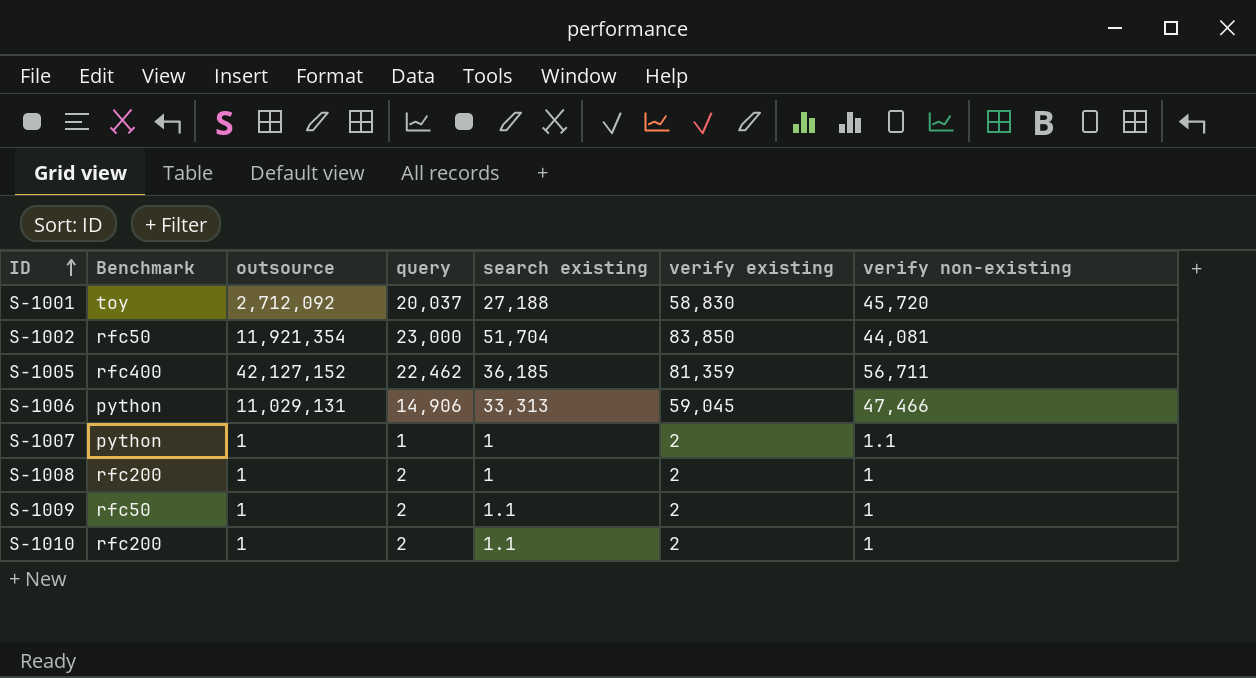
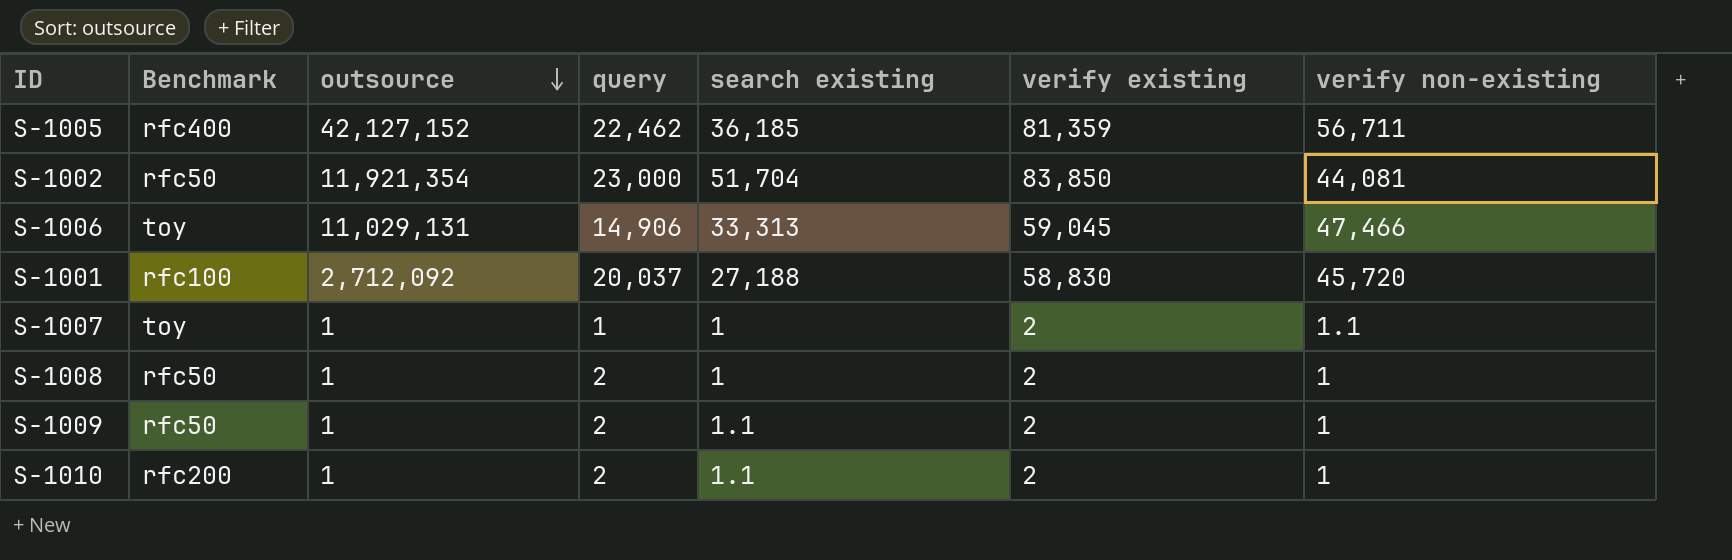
row order: ID ascending -> outsource descending
S-1006 | Benchmark: python -> toy
S-1001 | Benchmark: toy -> rfc100
S-1007 | Benchmark: python -> toy
S-1008 | Benchmark: rfc200 -> rfc50

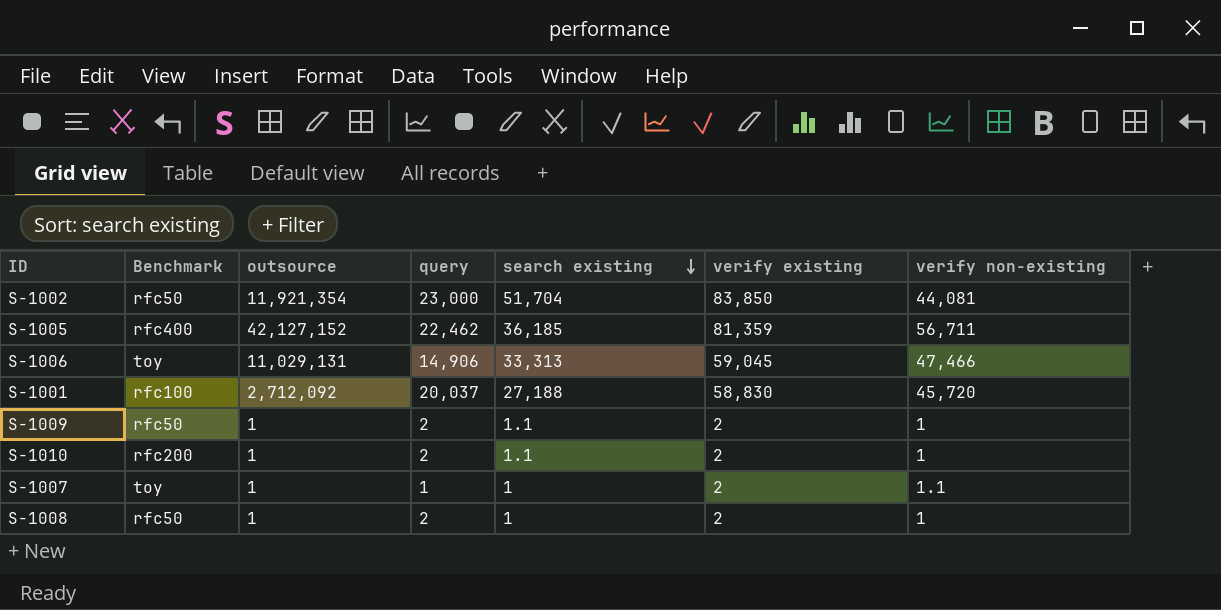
row order: outsource descending -> search existing descending

